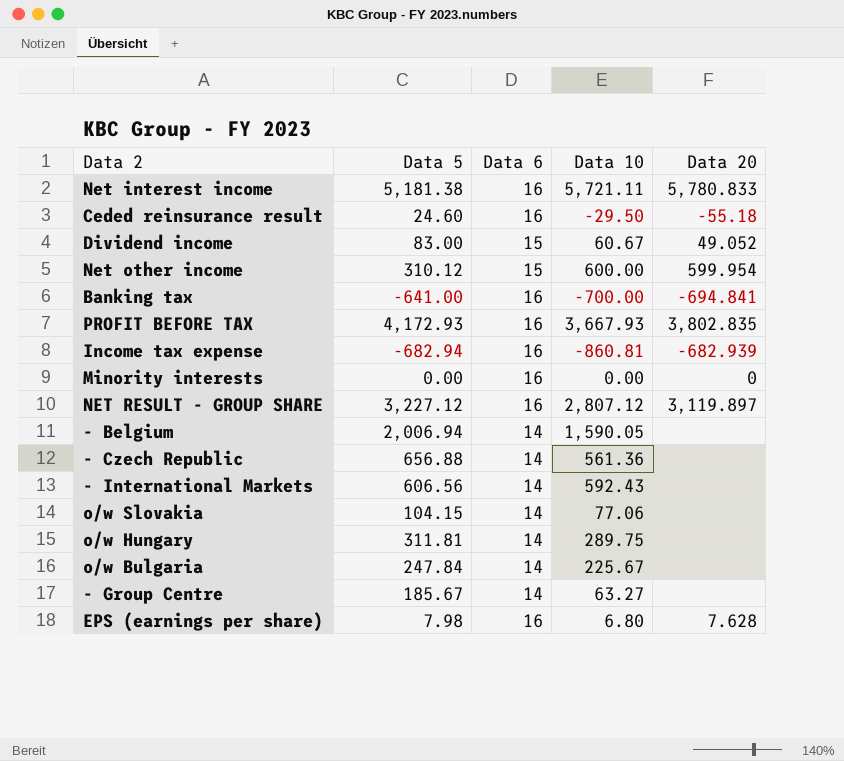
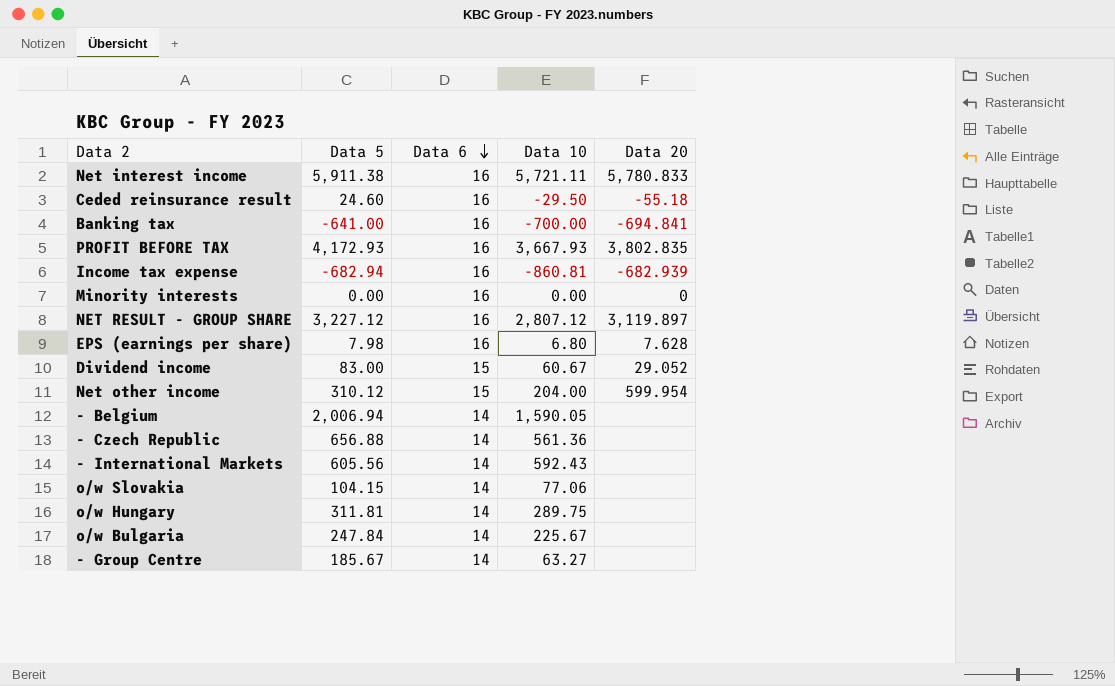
row order: none -> Data 6 descending
Net interest income | Data 5: 5,181.38 -> 5,911.38
Dividend income | Data 20: 49.052 -> 29.052
Net other income | Data 10: 600.00 -> 204.00
- International Markets | Data 5: 606.56 -> 605.56

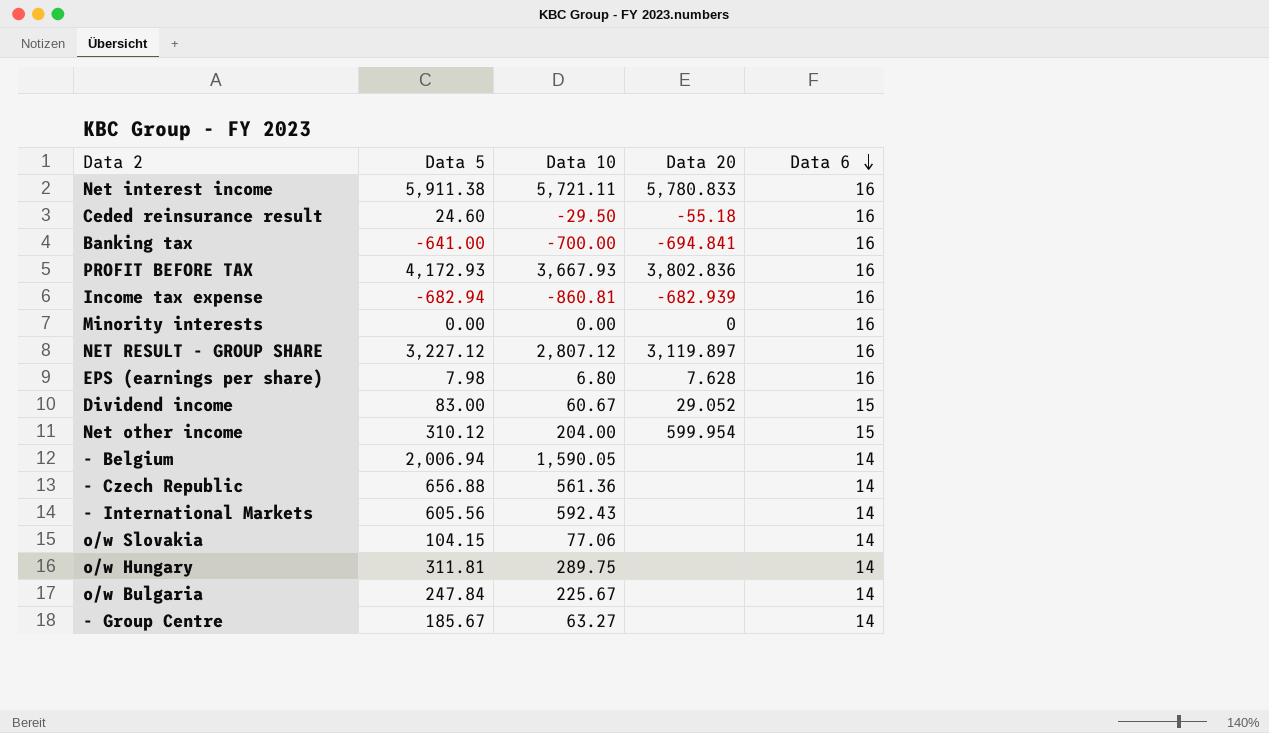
column Data 6 | position: 3 -> 5
PROFIT BEFORE TAX | Data 20: 3,802.835 -> 3,802.836

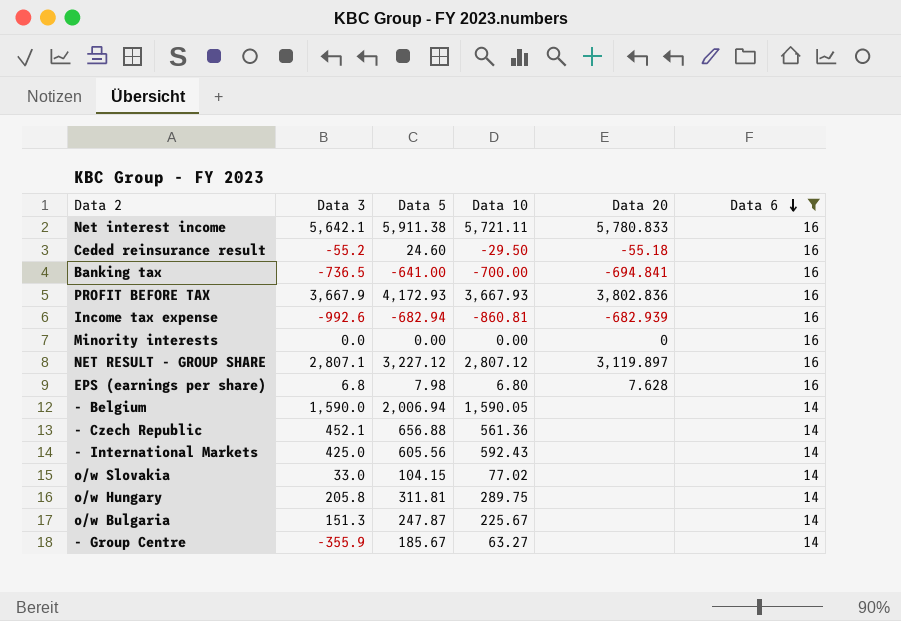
filter: none -> Data 6 != 15
column Data 3 | position: none -> 2
o/w Slovakia | Data 10: 77.06 -> 77.02
o/w Bulgaria | Data 5: 247.84 -> 247.87

